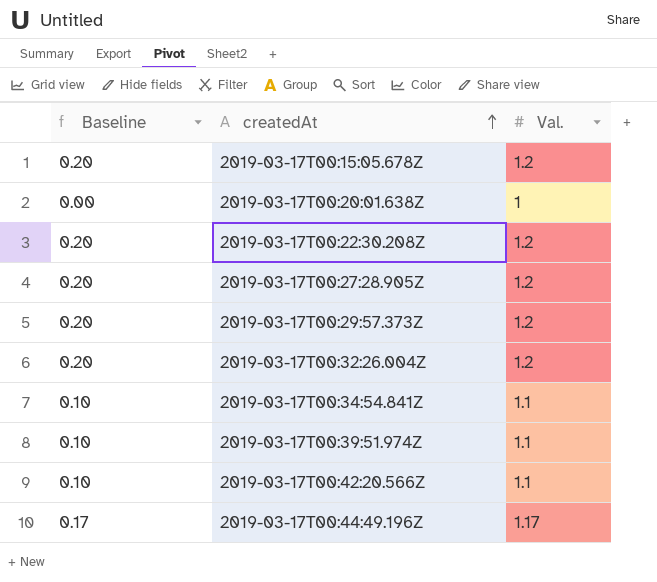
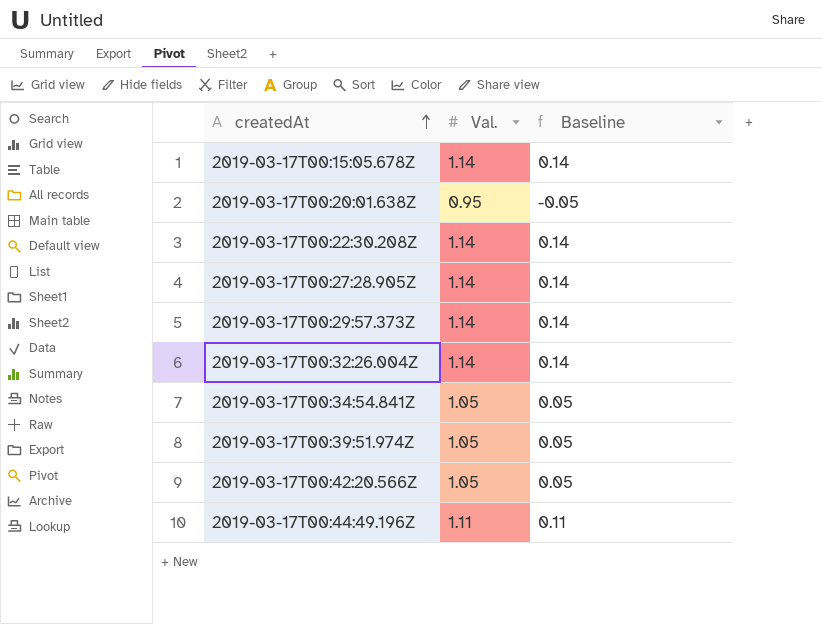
column Baseline | position: 1 -> 3
2019-03-17T00:15:05.678Z | Val.: 1.2 -> 1.14
2019-03-17T00:15:05.678Z | Baseline: 0.20 -> 0.14
2019-03-17T00:20:01.638Z | Val.: 1 -> 0.95
2019-03-17T00:20:01.638Z | Baseline: 0.00 -> -0.05
2019-03-17T00:22:30.208Z | Val.: 1.2 -> 1.14
2019-03-17T00:22:30.208Z | Baseline: 0.20 -> 0.14
2019-03-17T00:27:28.905Z | Val.: 1.2 -> 1.14
2019-03-17T00:27:28.905Z | Baseline: 0.20 -> 0.14
2019-03-17T00:29:57.373Z | Val.: 1.2 -> 1.14
2019-03-17T00:29:57.373Z | Baseline: 0.20 -> 0.14
2019-03-17T00:32:26.004Z | Val.: 1.2 -> 1.14
2019-03-17T00:32:26.004Z | Baseline: 0.20 -> 0.14
2019-03-17T00:34:54.841Z | Val.: 1.1 -> 1.05
2019-03-17T00:34:54.841Z | Baseline: 0.10 -> 0.05
2019-03-17T00:39:51.974Z | Val.: 1.1 -> 1.05
2019-03-17T00:39:51.974Z | Baseline: 0.10 -> 0.05
2019-03-17T00:42:20.566Z | Val.: 1.1 -> 1.05
2019-03-17T00:42:20.566Z | Baseline: 0.10 -> 0.05
2019-03-17T00:44:49.196Z | Val.: 1.17 -> 1.11
2019-03-17T00:44:49.196Z | Baseline: 0.17 -> 0.11

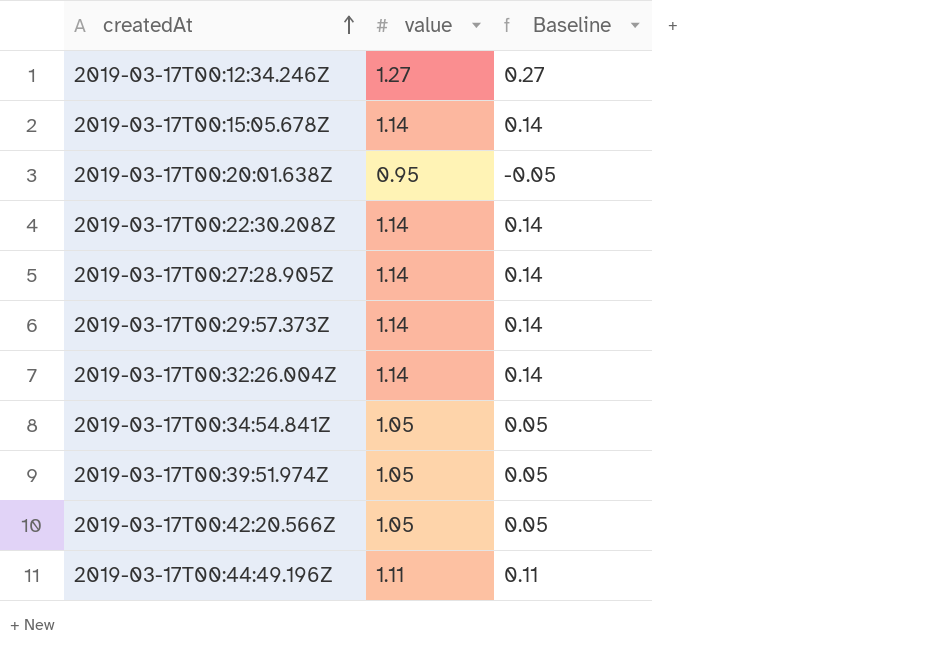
column name: Val. -> value
row 2019-03-17T00:12:34.246Z: none -> 1.27 | 0.27

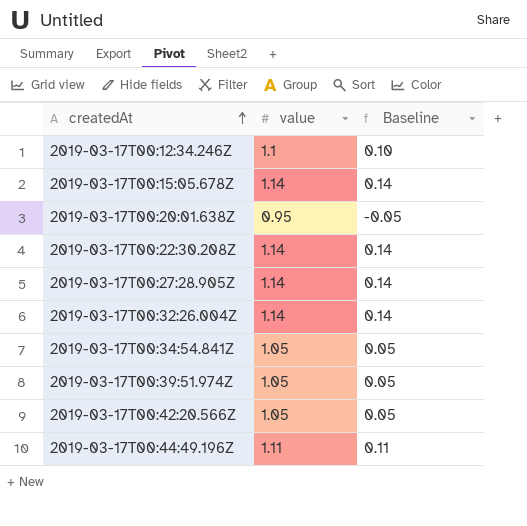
row 2019-03-17T00:29:57.373Z: 1.14 | 0.14 -> none
2019-03-17T00:12:34.246Z | value: 1.27 -> 1.1
2019-03-17T00:12:34.246Z | Baseline: 0.27 -> 0.10

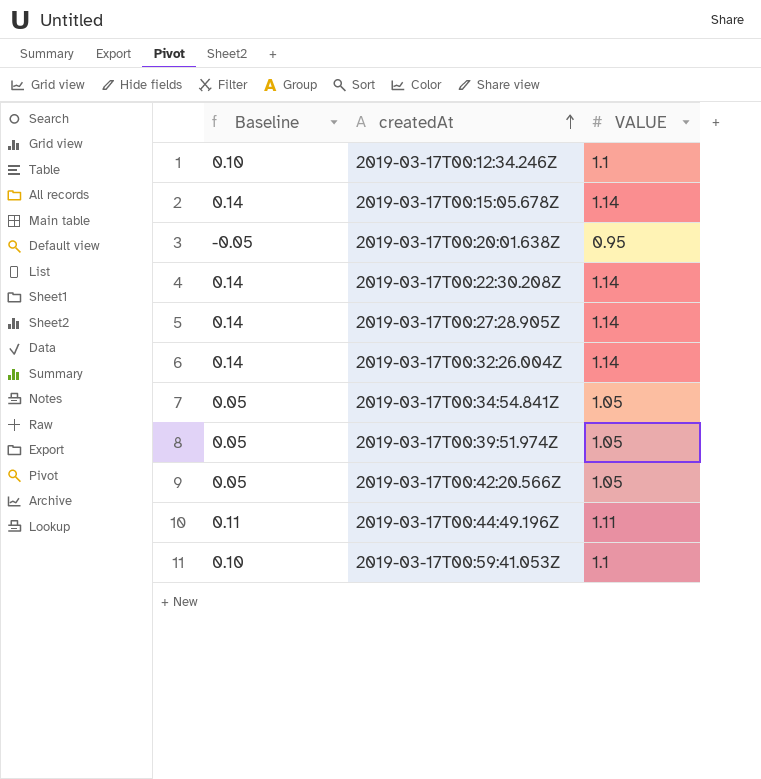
column Baseline | position: 3 -> 1
column name: value -> VALUE
row 2019-03-17T00:59:41.053Z: none -> 0.10 | 1.1

